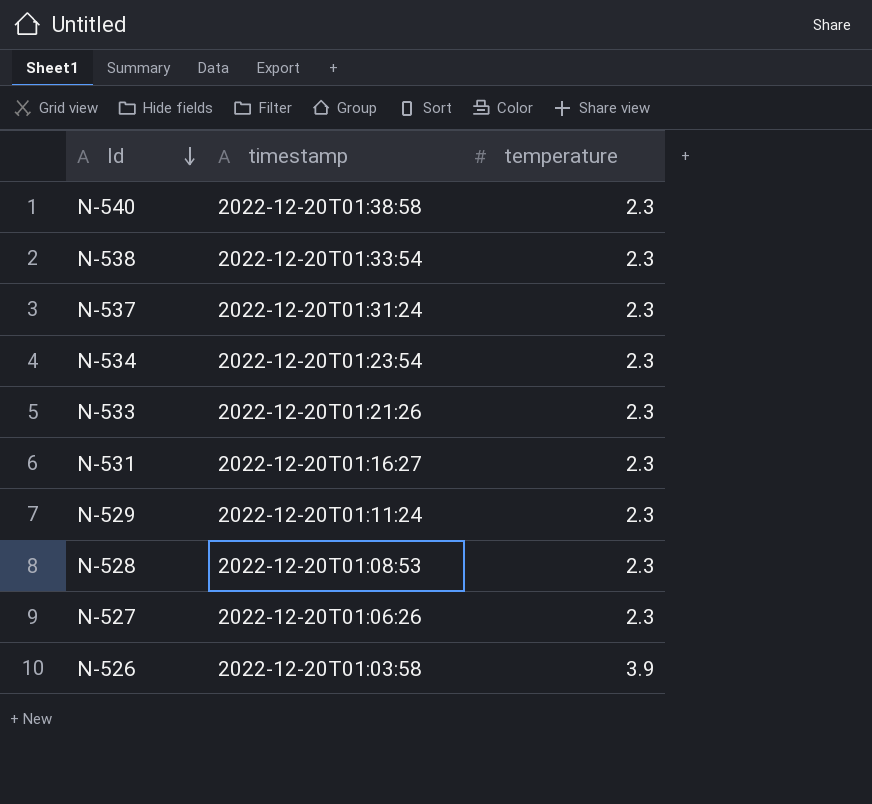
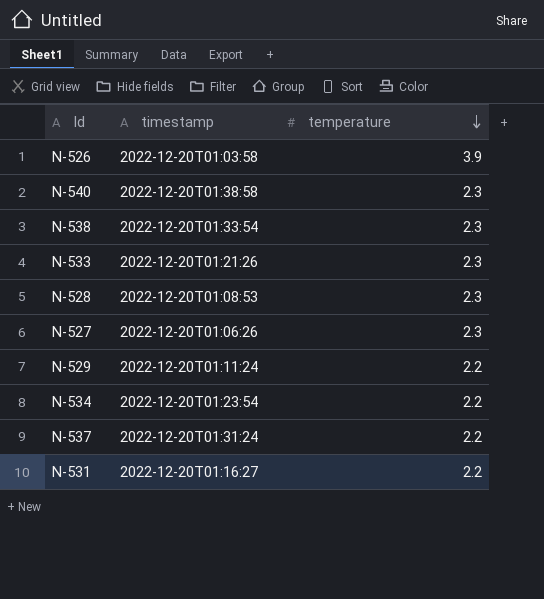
row order: Id descending -> temperature descending
N-529 | temperature: 2.3 -> 2.2
N-534 | temperature: 2.3 -> 2.2
N-537 | temperature: 2.3 -> 2.2
N-531 | temperature: 2.3 -> 2.2

